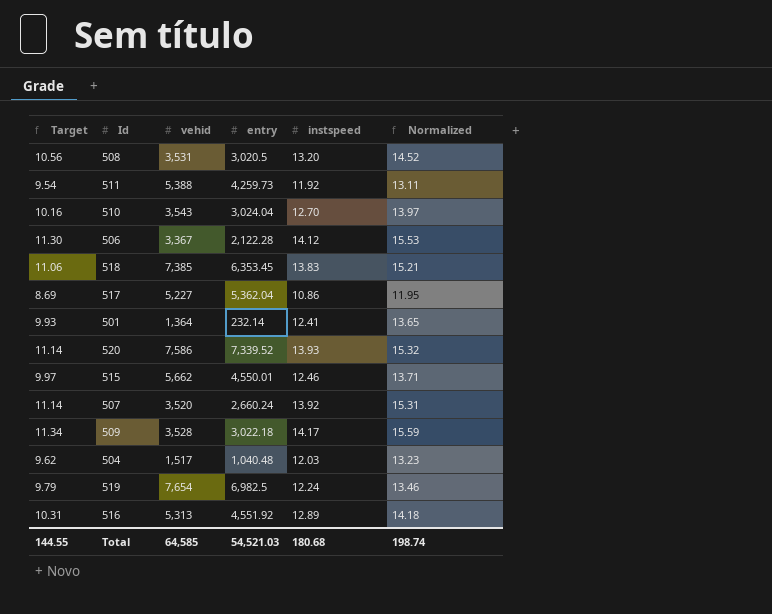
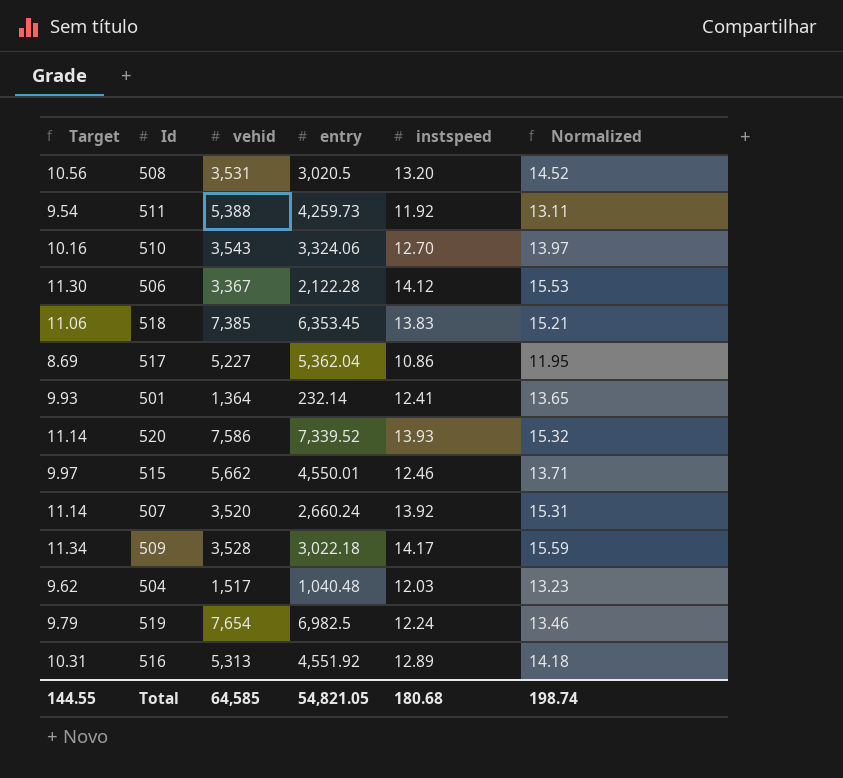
510 | entry: 3,024.04 -> 3,324.06
Total | entry: 54,521.03 -> 54,821.05

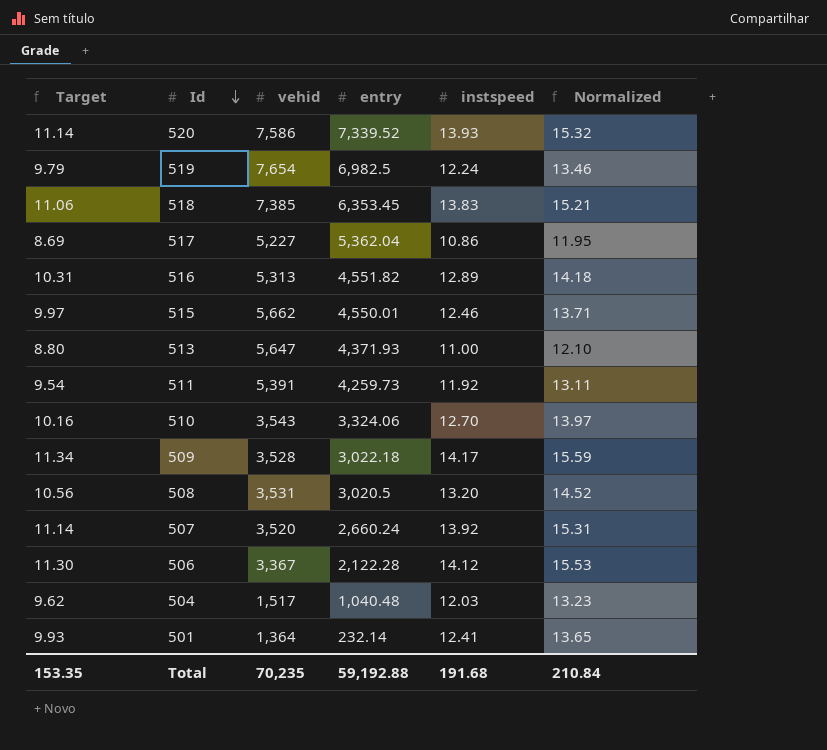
row order: none -> Id descending
516 | entry: 4,551.92 -> 4,551.82
row 513: none -> 8.80 | 5,647 | 4,371.93 | 11.00 | 12.10
511 | vehid: 5,388 -> 5,391
Total | Target: 144.55 -> 153.35
Total | vehid: 64,585 -> 70,235
Total | entry: 54,821.05 -> 59,192.88
Total | instspeed: 180.68 -> 191.68
Total | Normalized: 198.74 -> 210.84

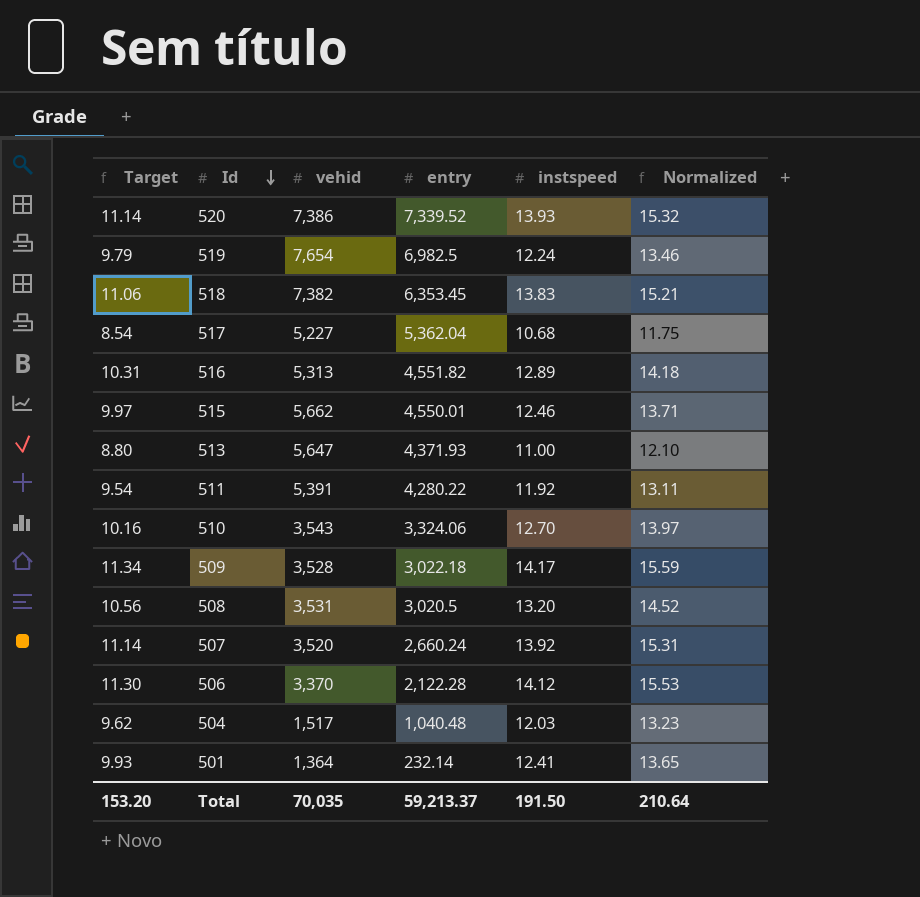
520 | vehid: 7,586 -> 7,386
518 | vehid: 7,385 -> 7,382
517 | Target: 8.69 -> 8.54
517 | instspeed: 10.86 -> 10.68
517 | Normalized: 11.95 -> 11.75
511 | entry: 4,259.73 -> 4,280.22
506 | vehid: 3,367 -> 3,370
Total | Target: 153.35 -> 153.20
Total | vehid: 70,235 -> 70,035
Total | entry: 59,192.88 -> 59,213.37
Total | instspeed: 191.68 -> 191.50
Total | Normalized: 210.84 -> 210.64

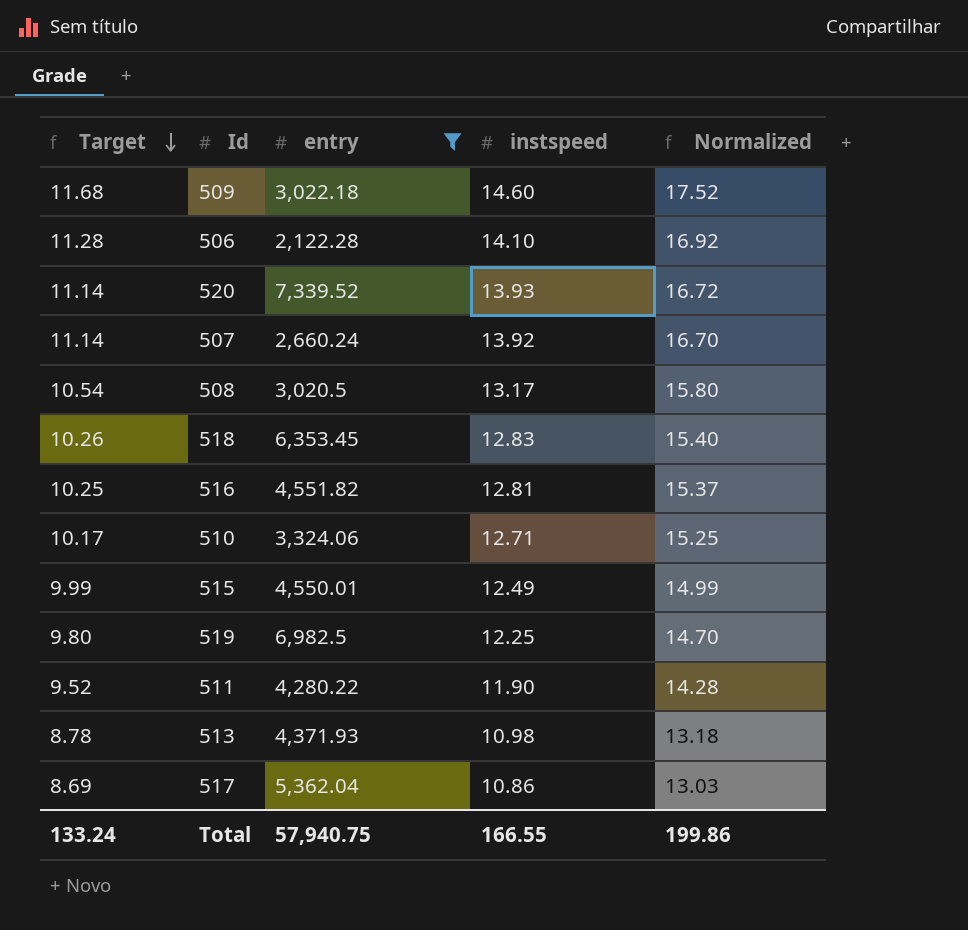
filter: none -> entry >= 2,122.28
row order: Id descending -> Target descending
column vehid | position: 3 -> none
column Normalized | formula: [instspeed] * 1.1 -> [instspeed] * 1.2
509 | Target: 11.34 -> 11.68
509 | instspeed: 14.17 -> 14.60
506 | Target: 11.30 -> 11.28
506 | instspeed: 14.12 -> 14.10
508 | Target: 10.56 -> 10.54
508 | instspeed: 13.20 -> 13.17
518 | Target: 11.06 -> 10.26
518 | instspeed: 13.83 -> 12.83
516 | Target: 10.31 -> 10.25
516 | instspeed: 12.89 -> 12.81
510 | Target: 10.16 -> 10.17
510 | instspeed: 12.70 -> 12.71
515 | Target: 9.97 -> 9.99
515 | instspeed: 12.46 -> 12.49
519 | Target: 9.79 -> 9.80
519 | instspeed: 12.24 -> 12.25
511 | Target: 9.54 -> 9.52
511 | instspeed: 11.92 -> 11.90
513 | Target: 8.80 -> 8.78
513 | instspeed: 11.00 -> 10.98
517 | Target: 8.54 -> 8.69
517 | instspeed: 10.68 -> 10.86
Total | Target: 153.20 -> 133.24
Total | entry: 59,213.37 -> 57,940.75
Total | instspeed: 191.50 -> 166.55
Total | Normalized: 210.64 -> 199.86

